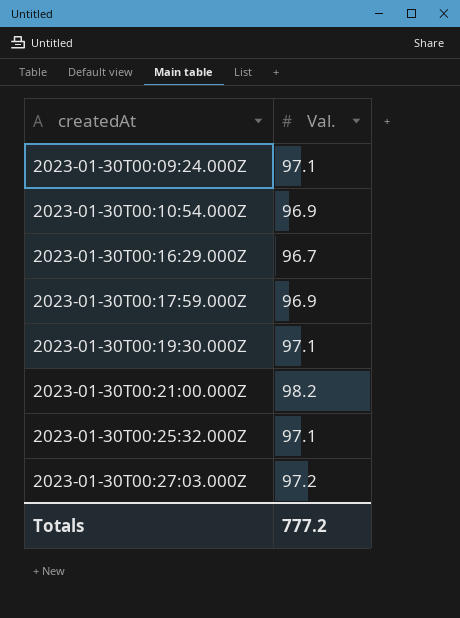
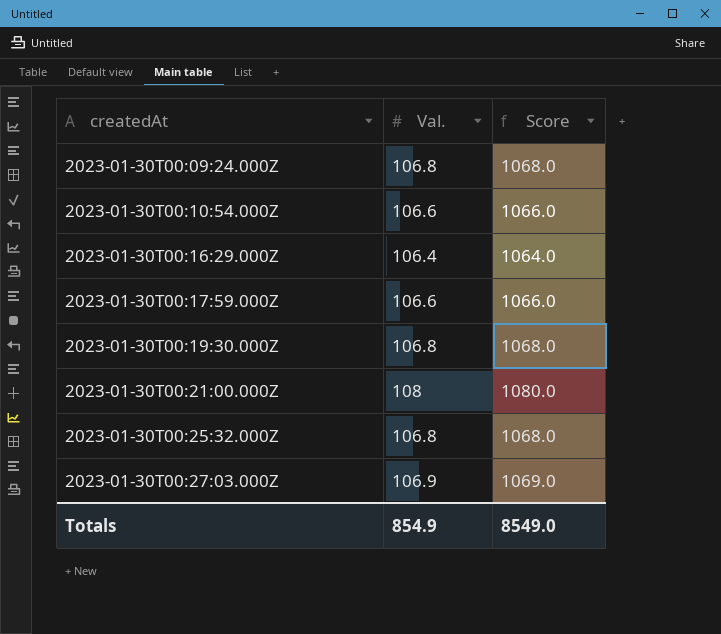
column Score | formula: none -> [Val.] * 10
2023-01-30T00:09:24.000Z | Val.: 97.1 -> 106.8
2023-01-30T00:10:54.000Z | Val.: 96.9 -> 106.6
2023-01-30T00:16:29.000Z | Val.: 96.7 -> 106.4
2023-01-30T00:17:59.000Z | Val.: 96.9 -> 106.6
2023-01-30T00:19:30.000Z | Val.: 97.1 -> 106.8
2023-01-30T00:21:00.000Z | Val.: 98.2 -> 108
2023-01-30T00:25:32.000Z | Val.: 97.1 -> 106.8
2023-01-30T00:27:03.000Z | Val.: 97.2 -> 106.9
Totals | Val.: 777.2 -> 854.9

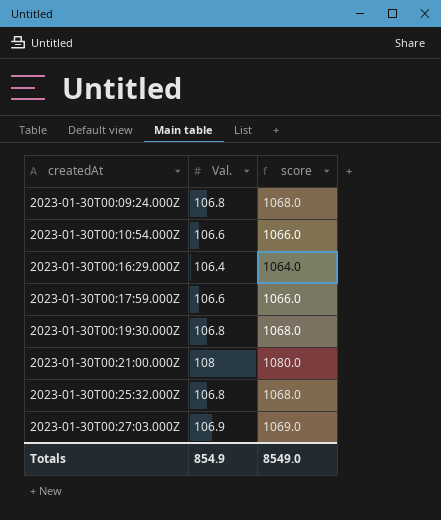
column name: Score -> score

